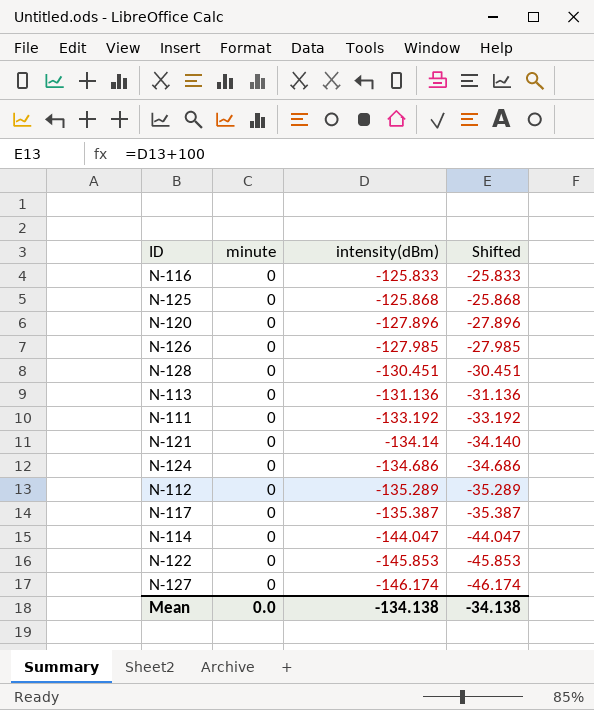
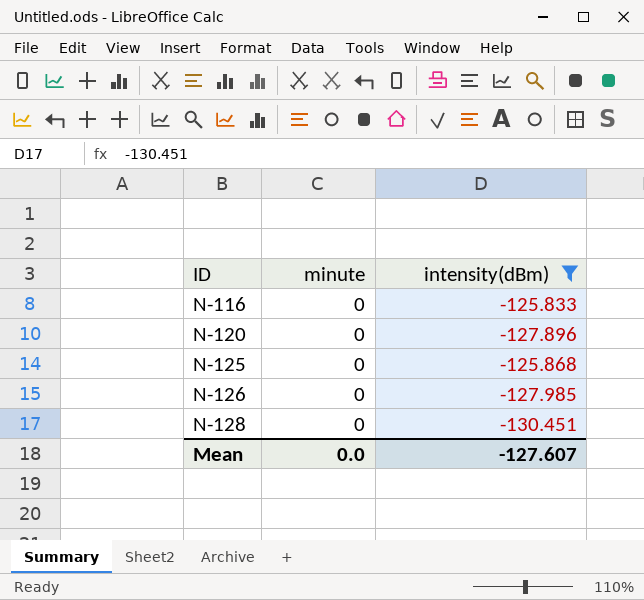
filter: none -> intensity(dBm) >= -130.451
row order: intensity(dBm) descending -> ID ascending
column Shifted | formula: [intensity(dBm)] + 100 -> none
Mean | intensity(dBm): -134.138 -> -127.607

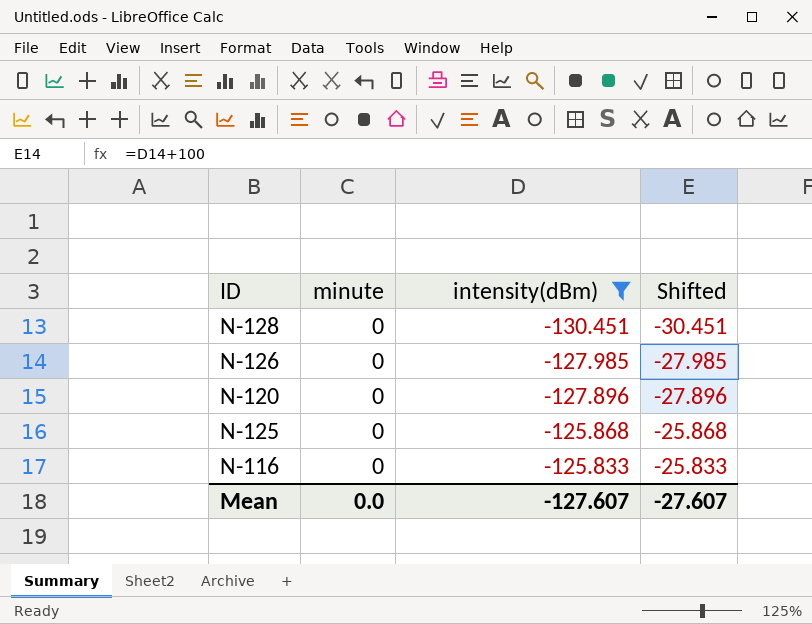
row order: ID ascending -> intensity(dBm) ascending
column Shifted | formula: none -> [intensity(dBm)] + 100

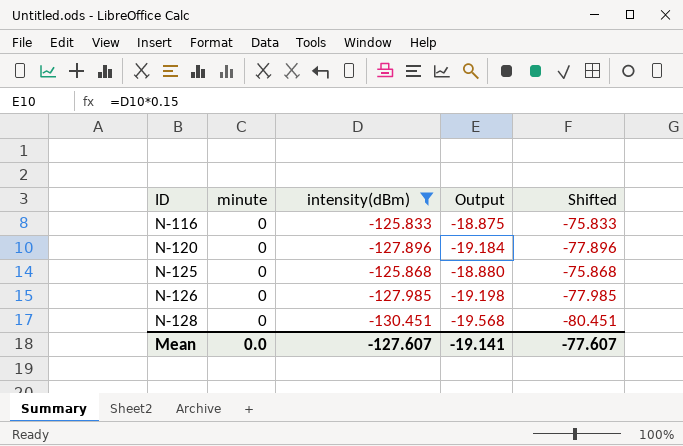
row order: intensity(dBm) ascending -> ID ascending
column Output | formula: none -> [intensity(dBm)] * 0.15
column Shifted | formula: [intensity(dBm)] + 100 -> [intensity(dBm)] + 50
Mean | Shifted: -27.607 -> -77.607

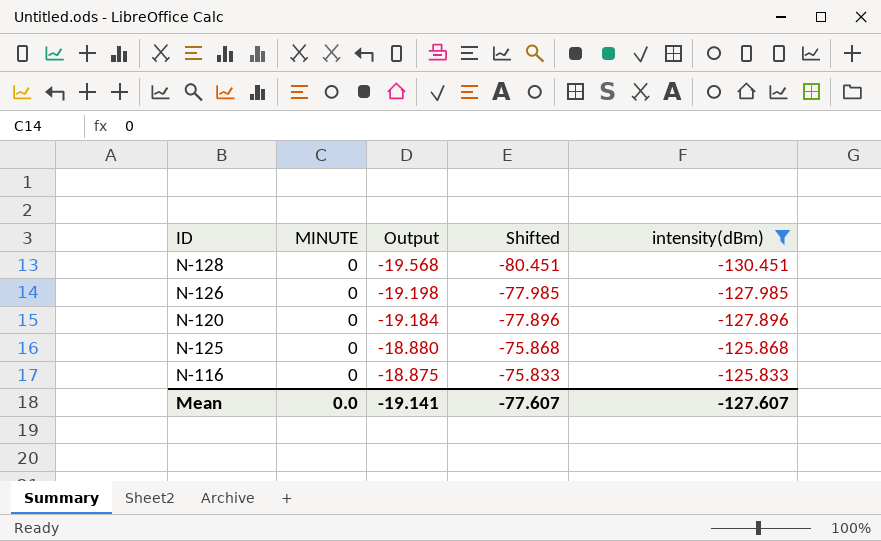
row order: ID ascending -> Output ascending
column name: minute -> MINUTE
column intensity(dBm) | position: 3 -> 5

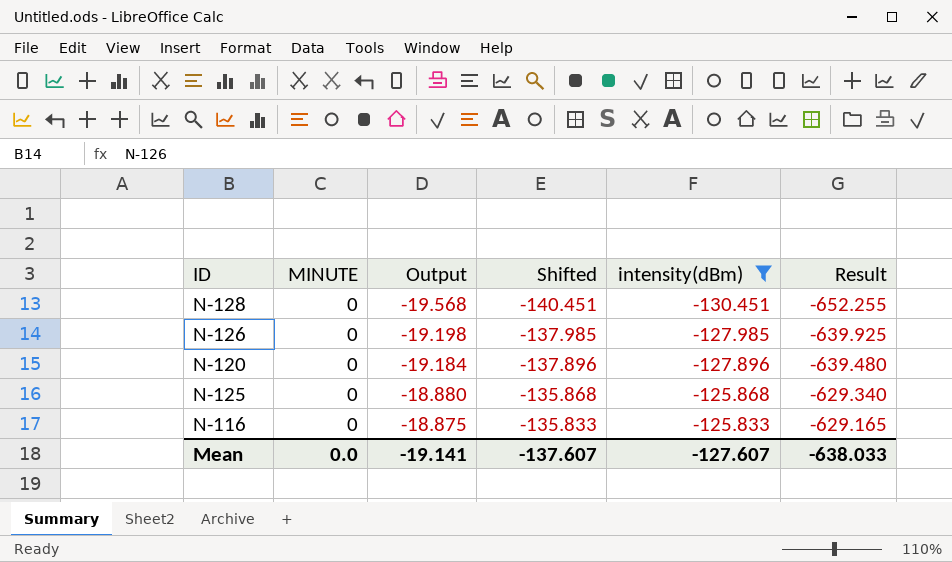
column Shifted | formula: [intensity(dBm)] + 50 -> [intensity(dBm)] - 10
column Result | formula: none -> [intensity(dBm)] * 5
Mean | Shifted: -77.607 -> -137.607

